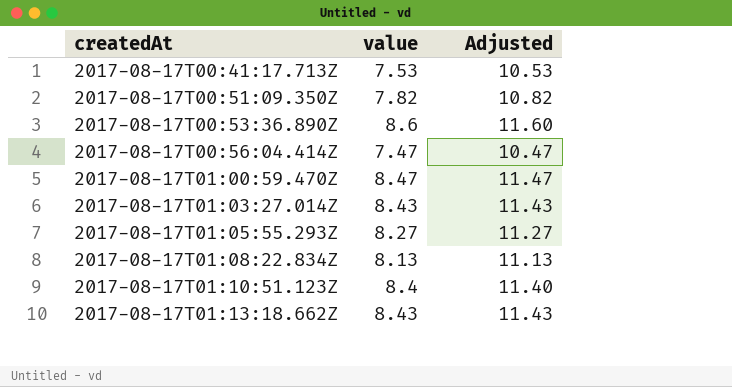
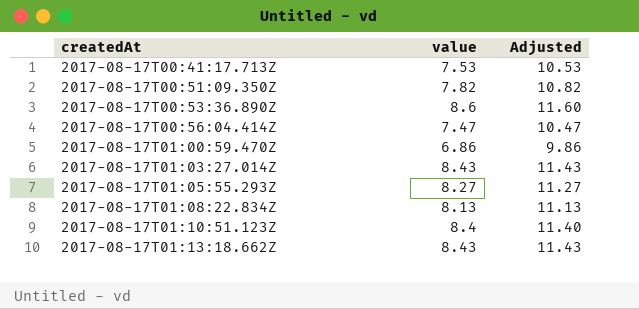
2017-08-17T01:00:59.470Z | value: 8.47 -> 6.86
2017-08-17T01:00:59.470Z | Adjusted: 11.47 -> 9.86

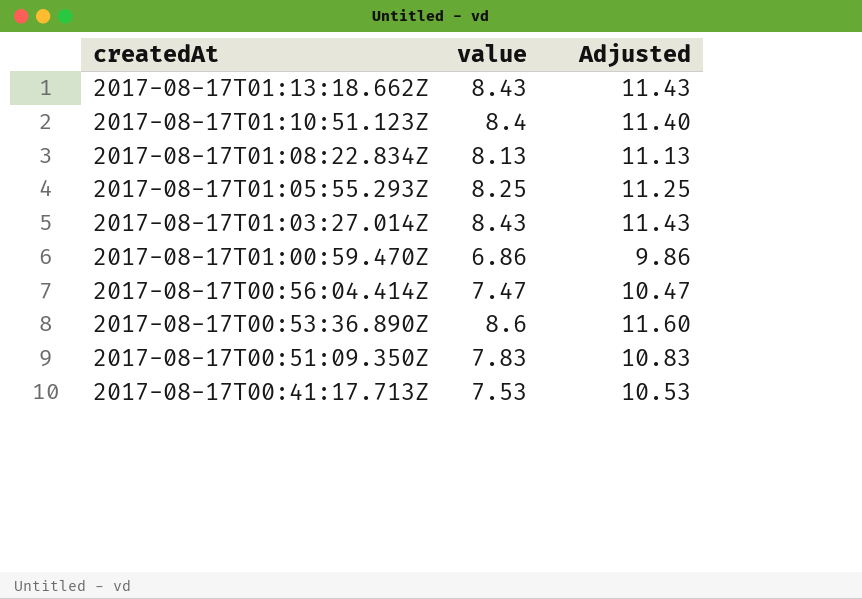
row order: createdAt ascending -> createdAt descending
2017-08-17T01:05:55.293Z | value: 8.27 -> 8.25
2017-08-17T01:05:55.293Z | Adjusted: 11.27 -> 11.25
2017-08-17T00:51:09.350Z | value: 7.82 -> 7.83
2017-08-17T00:51:09.350Z | Adjusted: 10.82 -> 10.83

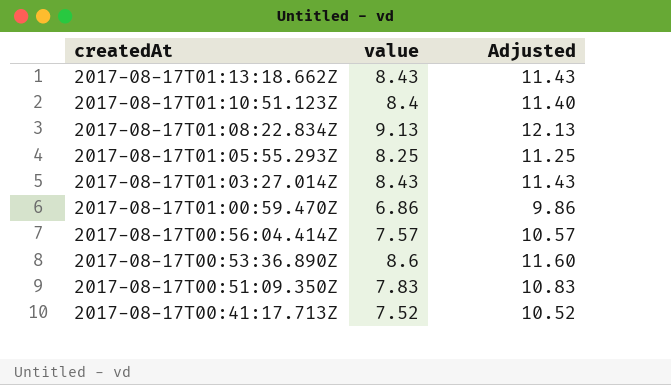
2017-08-17T01:08:22.834Z | value: 8.13 -> 9.13
2017-08-17T01:08:22.834Z | Adjusted: 11.13 -> 12.13
2017-08-17T00:56:04.414Z | value: 7.47 -> 7.57
2017-08-17T00:56:04.414Z | Adjusted: 10.47 -> 10.57
2017-08-17T00:41:17.713Z | value: 7.53 -> 7.52
2017-08-17T00:41:17.713Z | Adjusted: 10.53 -> 10.52

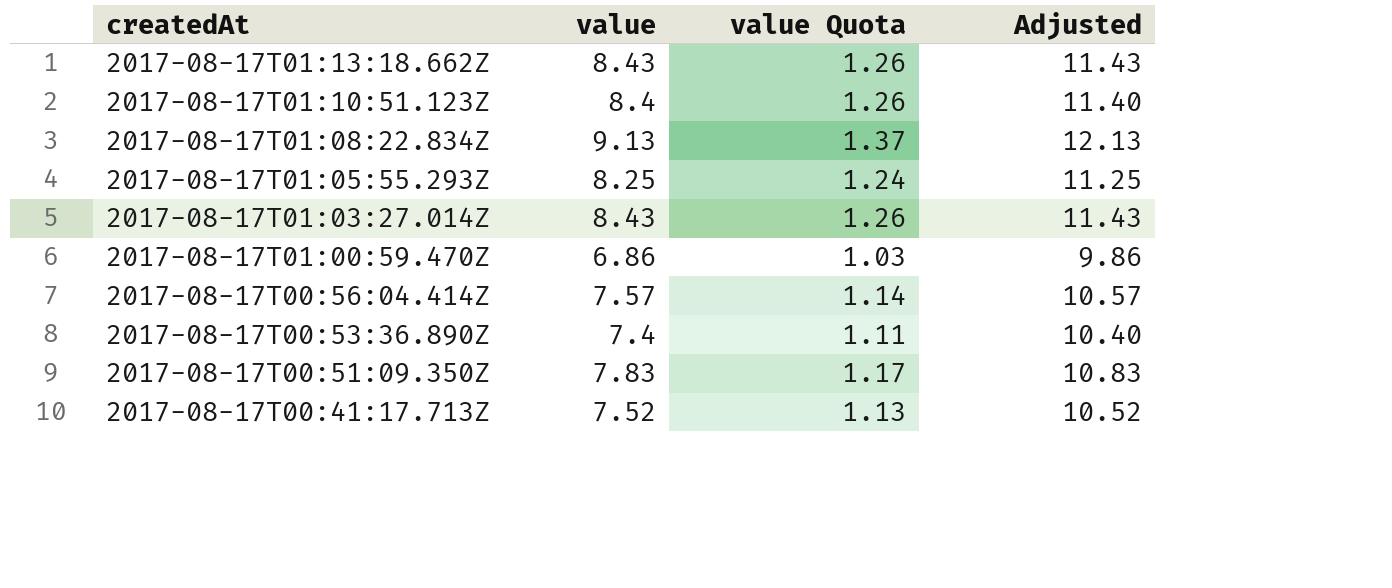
column value Quota | formula: none -> [value] * 0.15
2017-08-17T00:53:36.890Z | value: 8.6 -> 7.4
2017-08-17T00:53:36.890Z | Adjusted: 11.60 -> 10.40

